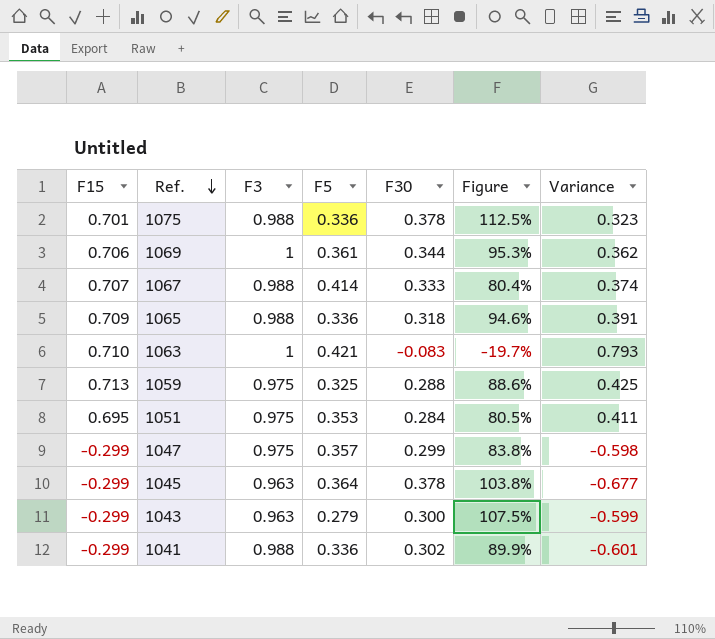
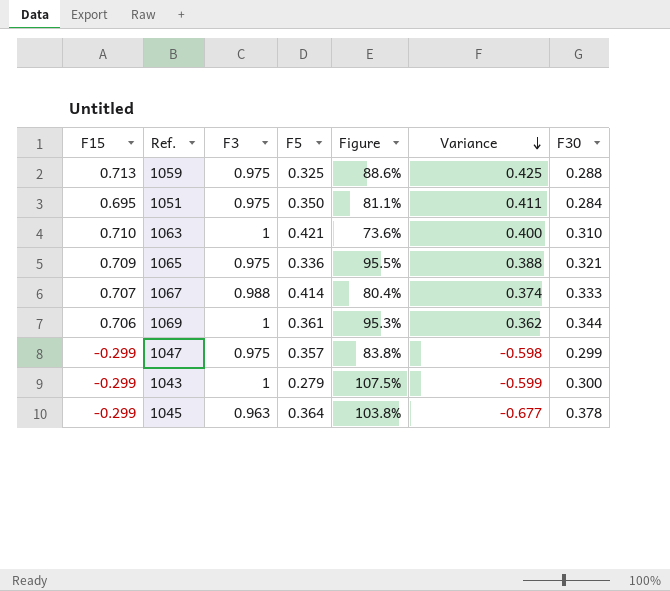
row order: Ref. descending -> Variance descending
column F30 | position: 5 -> 7
row 1075: 0.701 | 0.988 | 0.336 | 0.378 | 112.5% | 0.323 -> none
row 1041: -0.299 | 0.988 | 0.336 | 0.302 | 89.9% | -0.601 -> none
1051 | F5: 0.353 -> 0.350
1051 | Figure: 80.5% -> 81.1%
1063 | Figure: -19.7% -> 73.6%
1063 | Variance: 0.793 -> 0.400
1063 | F30: -0.083 -> 0.310
1065 | F3: 0.988 -> 0.975
1065 | Figure: 94.6% -> 95.5%
1065 | Variance: 0.391 -> 0.388
1065 | F30: 0.318 -> 0.321
1043 | F3: 0.963 -> 1

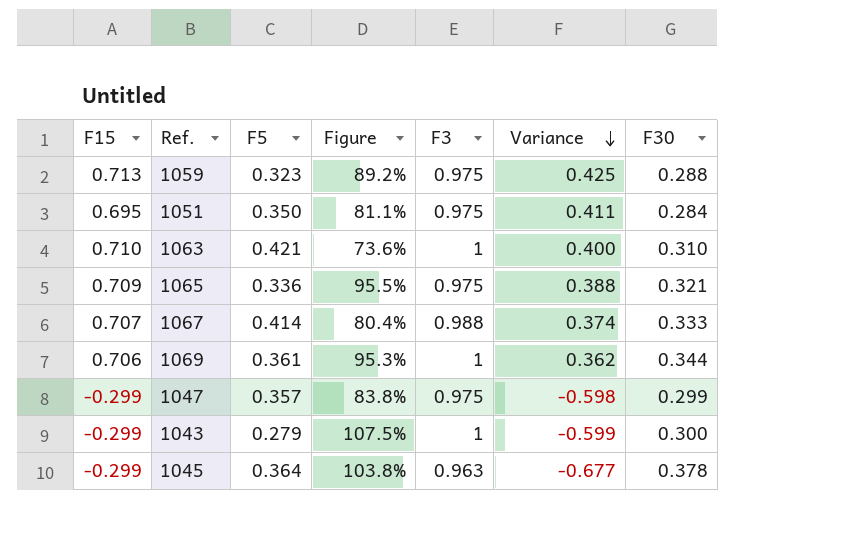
column F3 | position: 3 -> 5
1059 | F5: 0.325 -> 0.323
1059 | Figure: 88.6% -> 89.2%

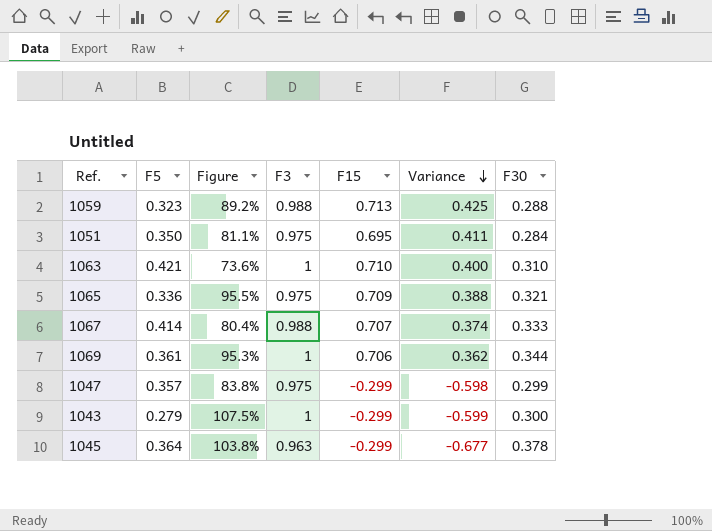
column F15 | position: 1 -> 5
1059 | F3: 0.975 -> 0.988

